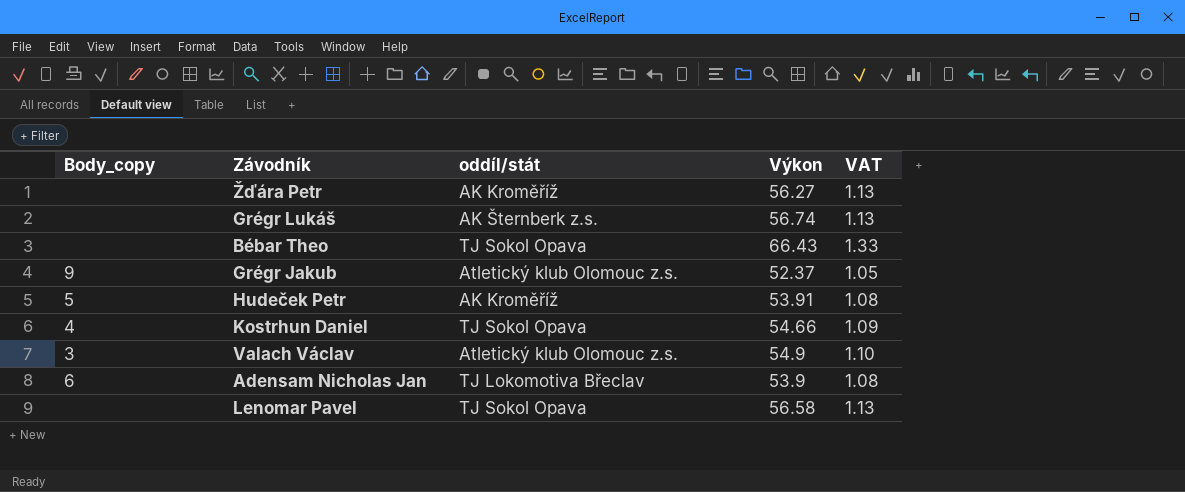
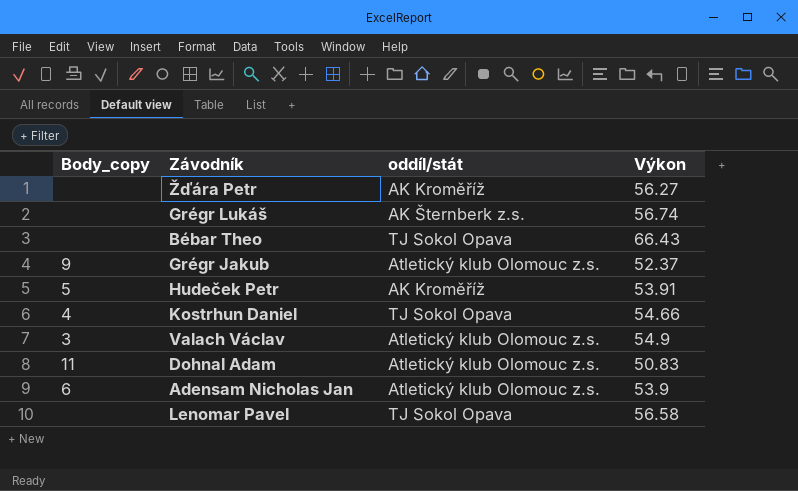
column VAT | formula: [Výkon] * 0.02 -> none
row Dohnal Adam: none -> 11 | Atletický klub Olomouc z.s. | 50.83
Adensam Nicholas Jan | oddíl/stát: TJ Lokomotiva Břeclav -> Atletický klub Olomouc z.s.

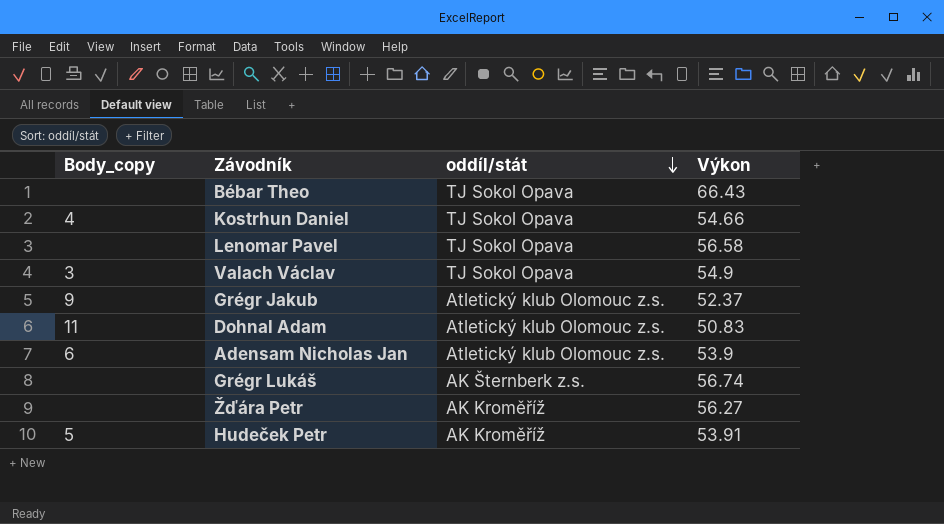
row order: none -> oddíl/stát descending
Valach Václav | oddíl/stát: Atletický klub Olomouc z.s. -> TJ Sokol Opava

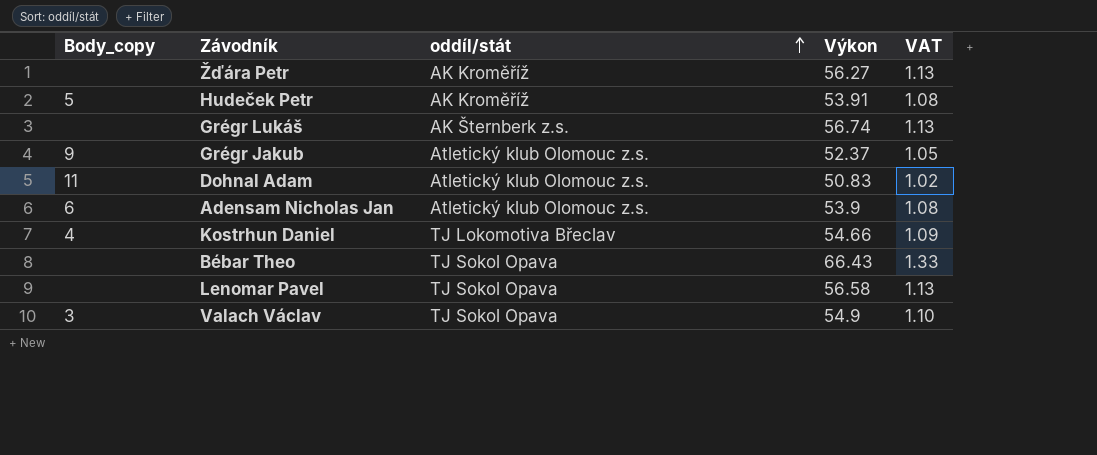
row order: oddíl/stát descending -> oddíl/stát ascending
column VAT | formula: none -> [Výkon] * 0.02
Kostrhun Daniel | oddíl/stát: TJ Sokol Opava -> TJ Lokomotiva Břeclav

